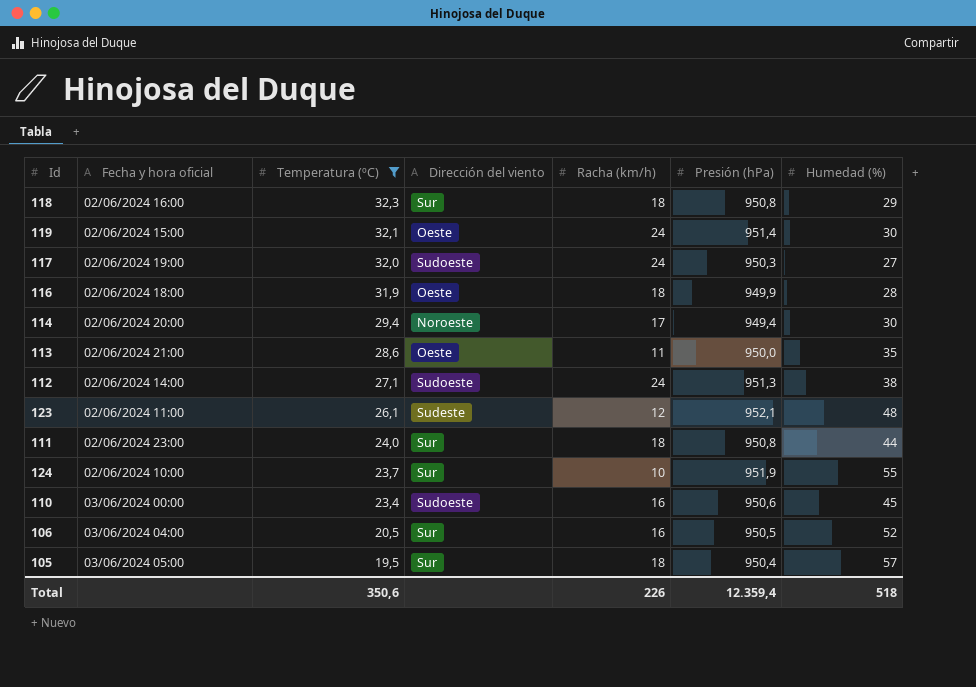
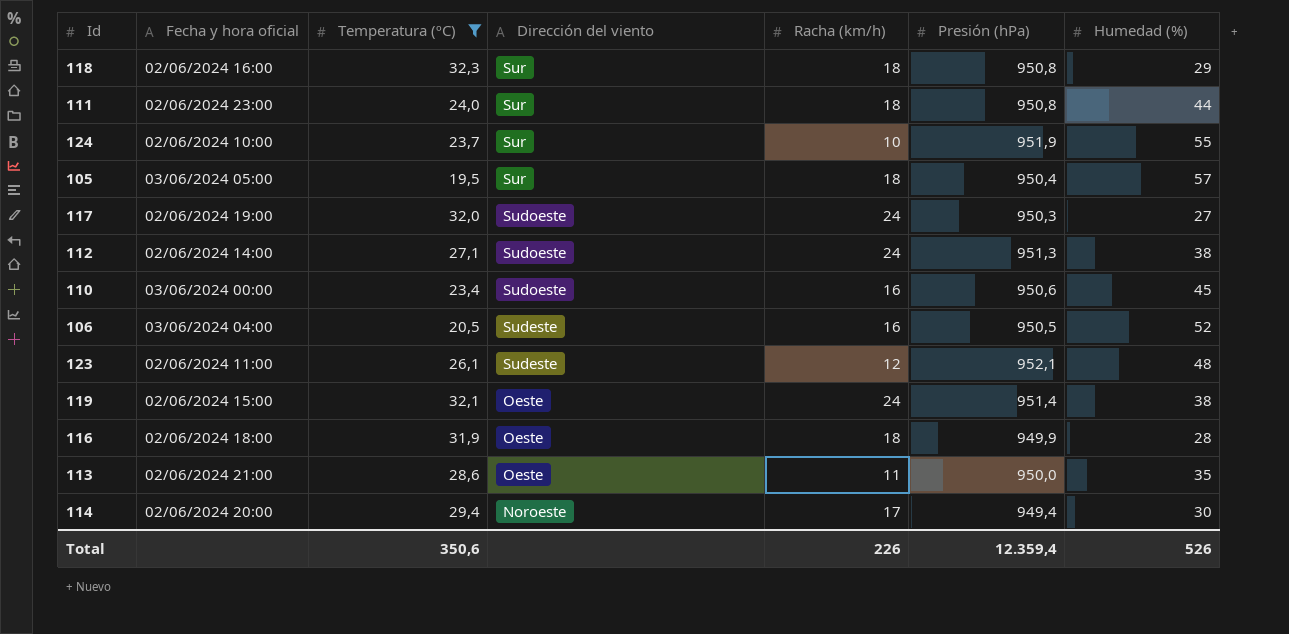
row order: Temperatura (ºC) descending -> Dirección del viento descending
106 | Dirección del viento: Sur -> Sudeste
119 | Humedad (%): 30 -> 38
Total | Humedad (%): 518 -> 526

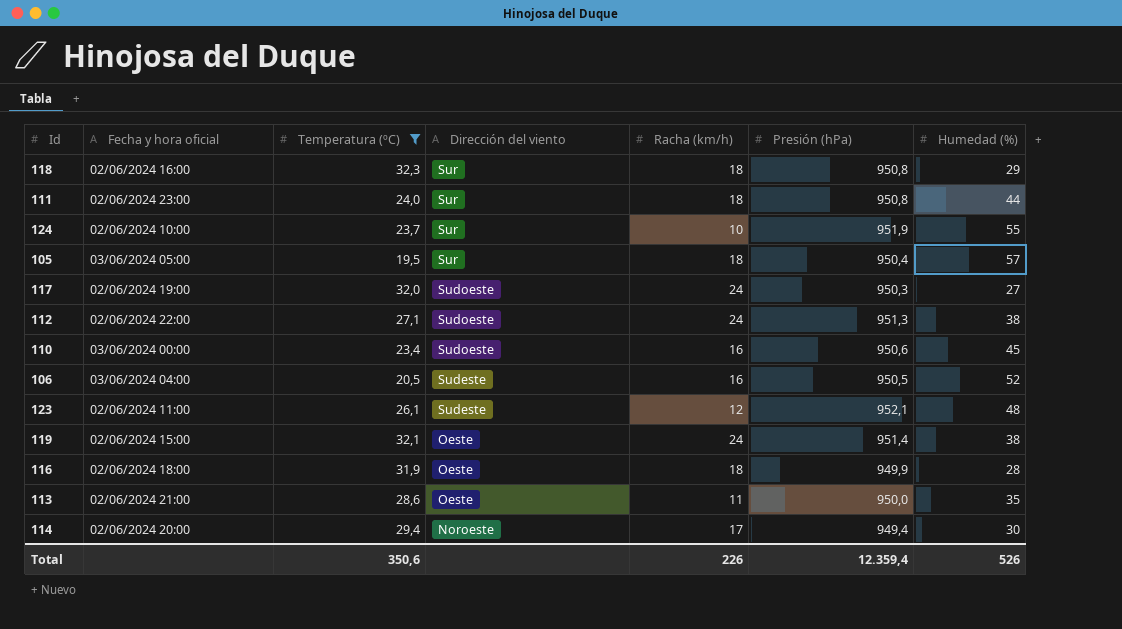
112 | Fecha y hora oficial: 02/06/2024 14:00 -> 02/06/2024 22:00

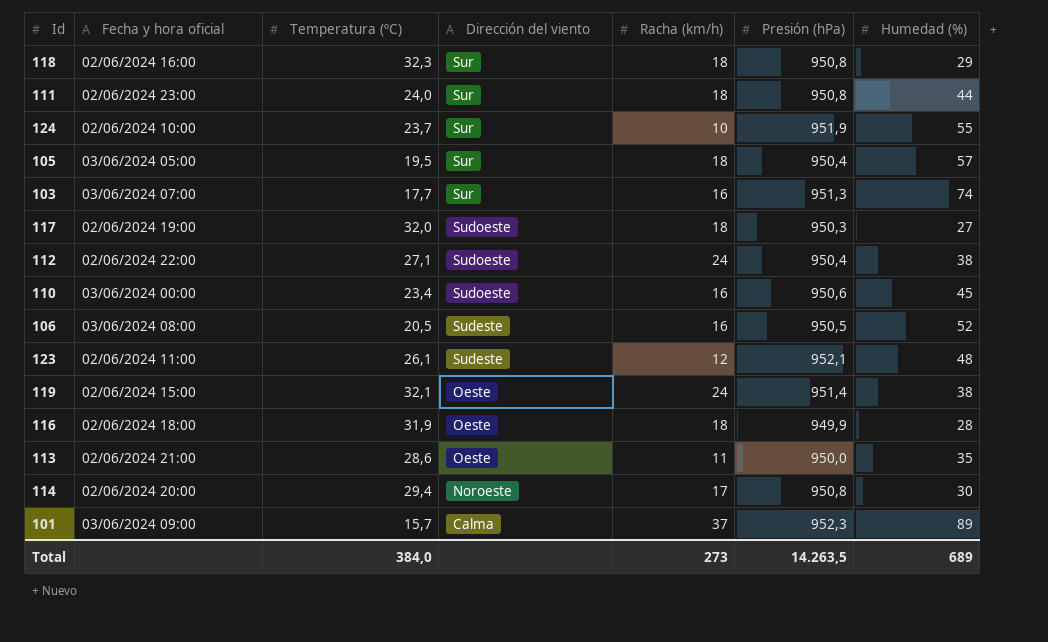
filter: Temperatura (ºC) >= 19,5 -> none
117 | Racha (km/h): 24 -> 18
112 | Presión (hPa): 951,3 -> 950,4
106 | Fecha y hora oficial: 03/06/2024 04:00 -> 03/06/2024 08:00
114 | Presión (hPa): 949,4 -> 950,8
Total | Temperatura (ºC): 350,6 -> 384,0
Total | Racha (km/h): 226 -> 273
Total | Presión (hPa): 12.359,4 -> 14.263,5
Total | Humedad (%): 526 -> 689

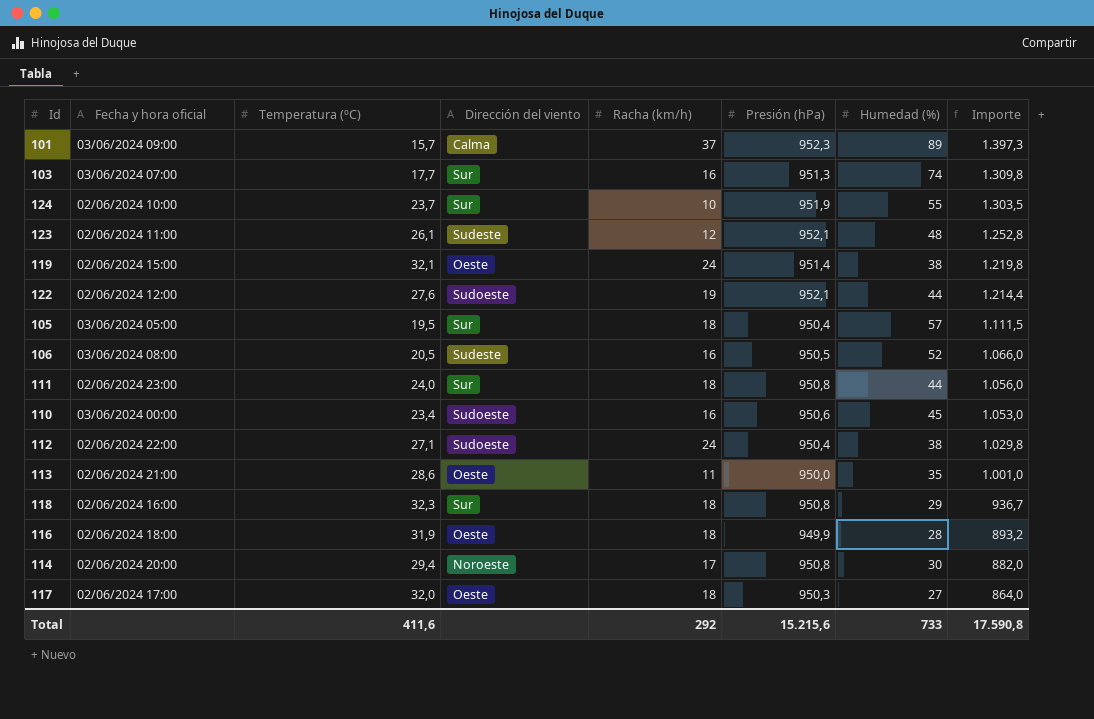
row order: Dirección del viento descending -> Importe descending
column Importe | formula: none -> [Temperatura (ºC)] * [Humedad (%)]
row 122: none -> 02/06/2024 12:00 | 27,6 | Sudoeste | 19 | 952,1 | 44 | 1.214,4
117 | Fecha y hora oficial: 02/06/2024 19:00 -> 02/06/2024 17:00
117 | Dirección del viento: Sudoeste -> Oeste
Total | Temperatura (ºC): 384,0 -> 411,6
Total | Racha (km/h): 273 -> 292
Total | Presión (hPa): 14.263,5 -> 15.215,6
Total | Humedad (%): 689 -> 733

